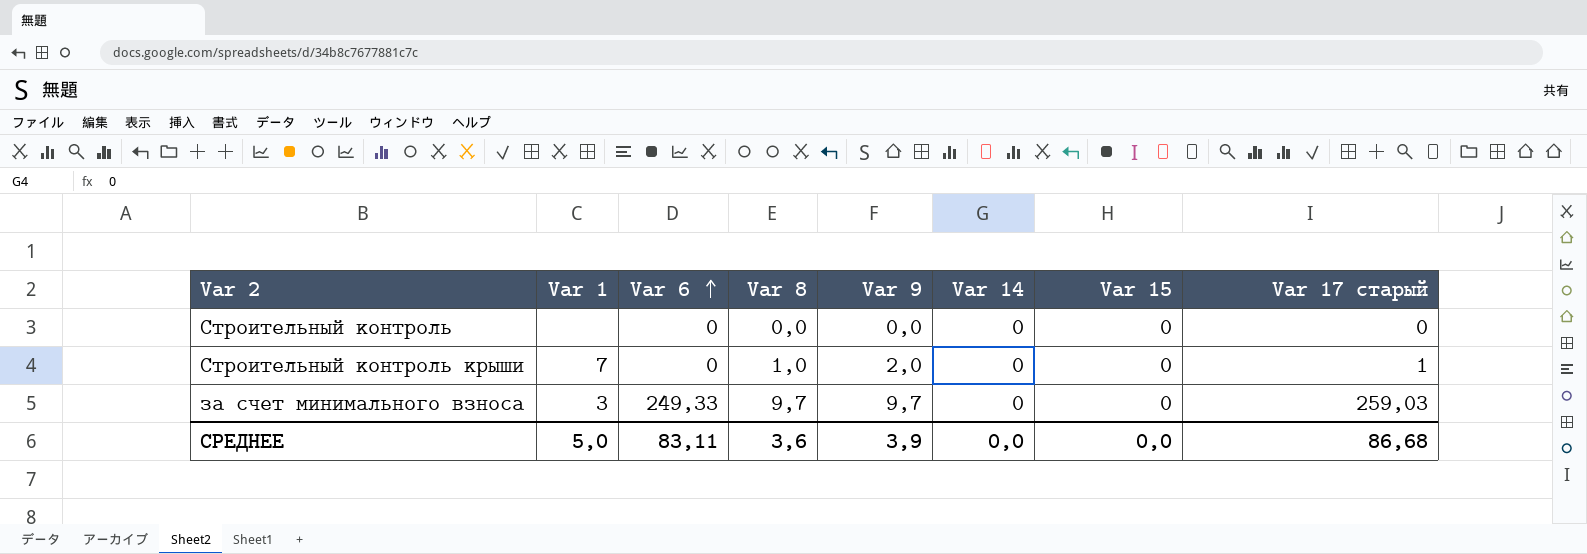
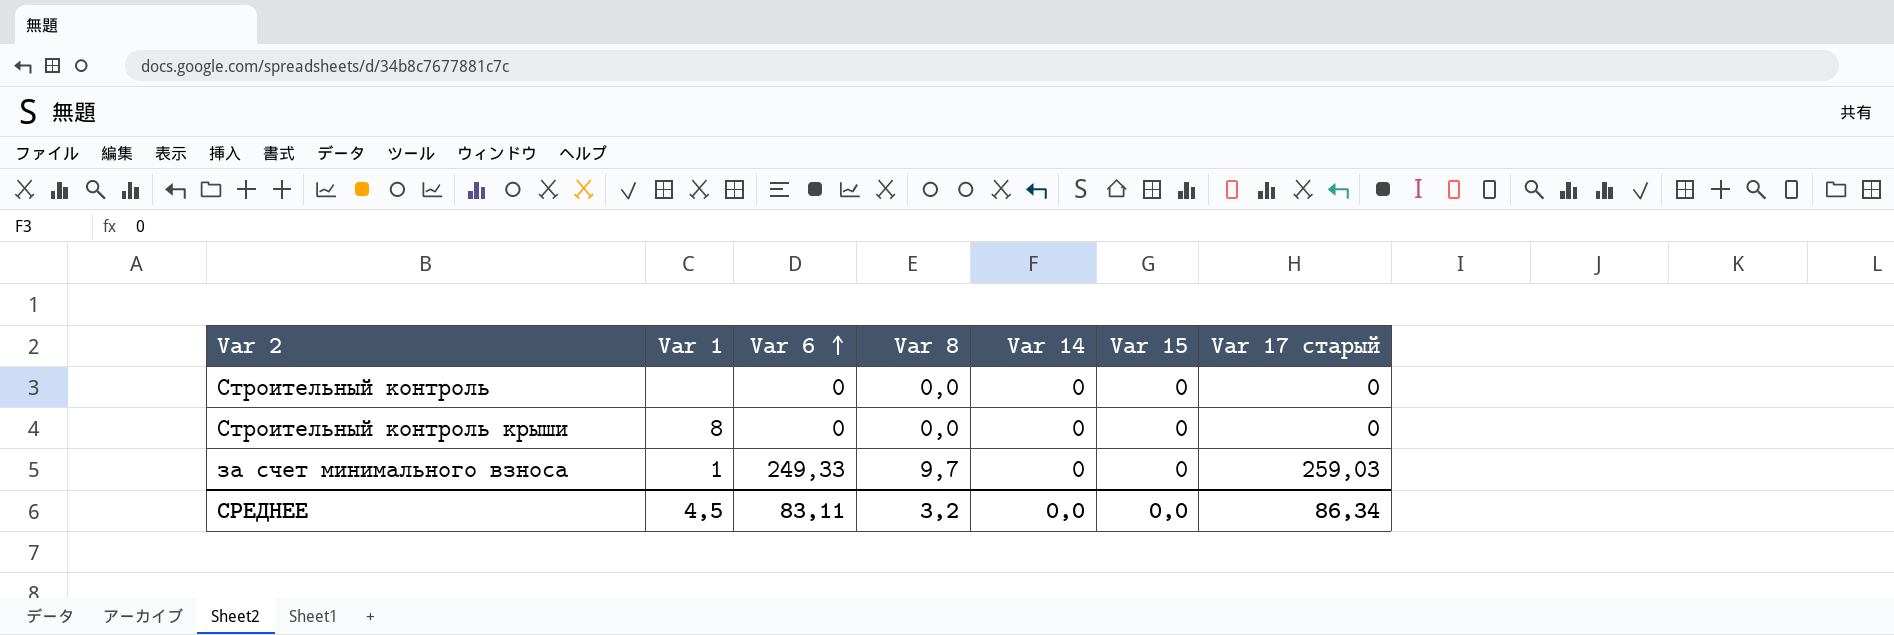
column Var 9 | position: 5 -> none
Строительный контроль крыши | Var 1: 7 -> 8
Строительный контроль крыши | Var 8: 1,0 -> 0,0
Строительный контроль крыши | Var 17 старый: 1 -> 0
за счет минимального взноса | Var 1: 3 -> 1
СРЕДНЕЕ | Var 1: 5,0 -> 4,5
СРЕДНЕЕ | Var 8: 3,6 -> 3,2
СРЕДНЕЕ | Var 17 старый: 86,68 -> 86,34

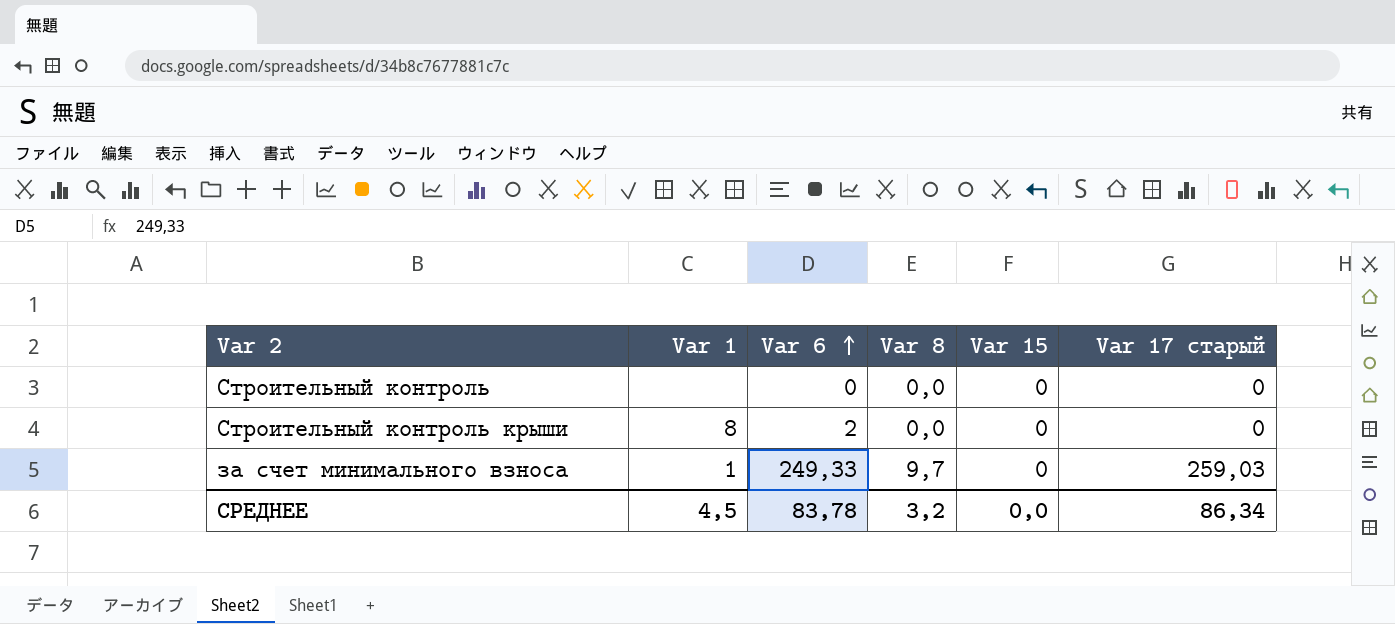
column Var 14 | position: 5 -> none
Строительный контроль крыши | Var 6: 0 -> 2
СРЕДНЕЕ | Var 6: 83,11 -> 83,78

